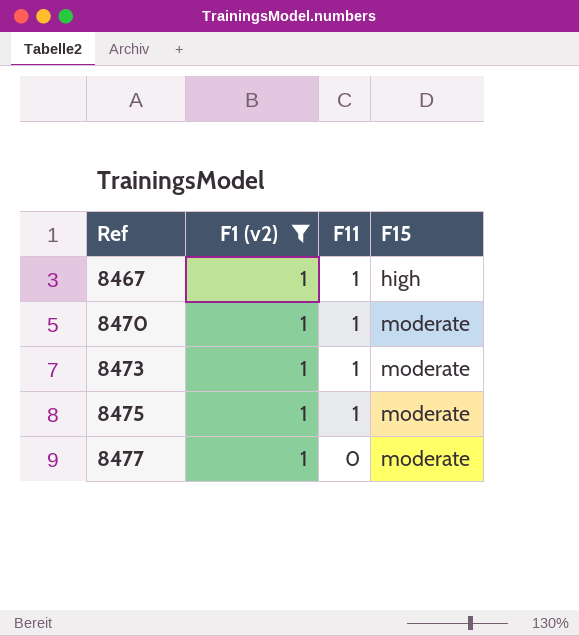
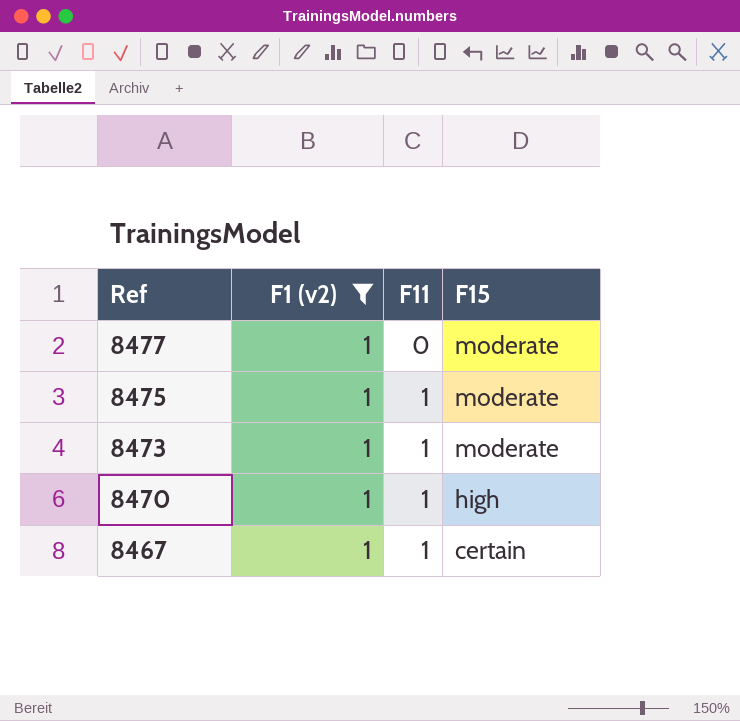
row order: Ref ascending -> Ref descending
8470 | F15: moderate -> high
8467 | F15: high -> certain

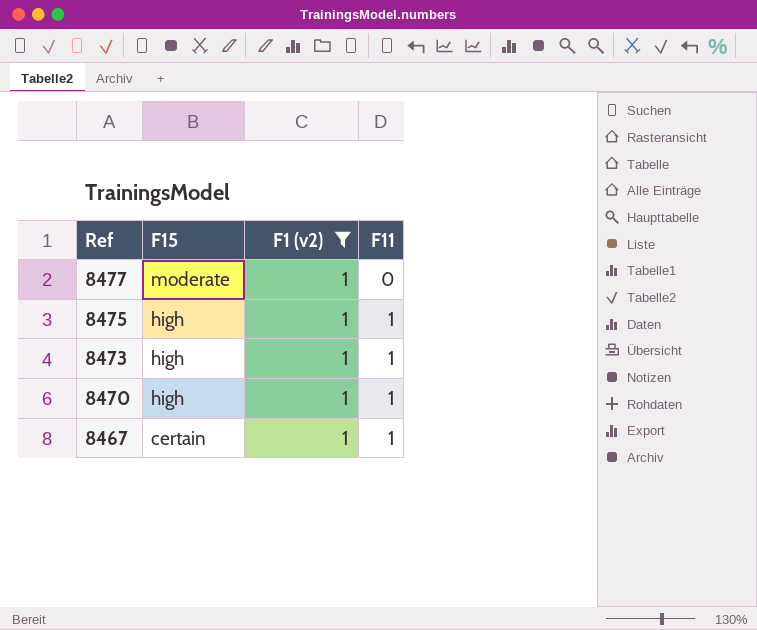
column F15 | position: 4 -> 2
8475 | F15: moderate -> high
8473 | F15: moderate -> high

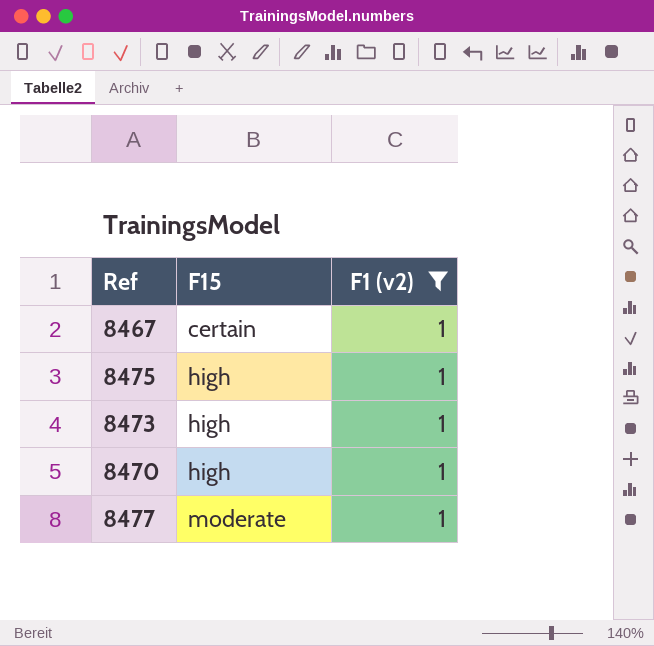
row order: Ref descending -> F15 ascending
column F11 | position: 4 -> none

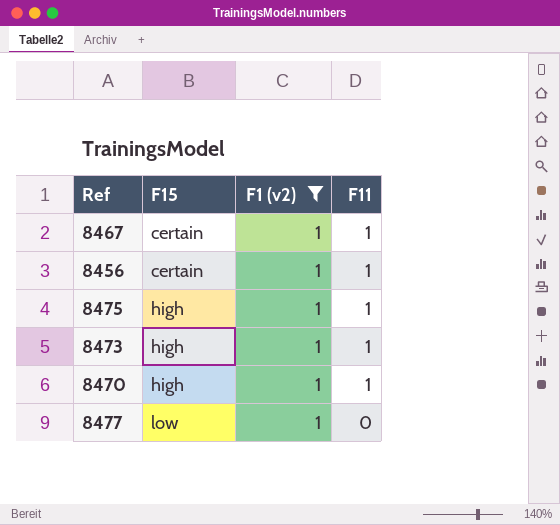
column F11 | position: none -> 4
row 8456: none -> certain | 1 | 1
8477 | F15: moderate -> low

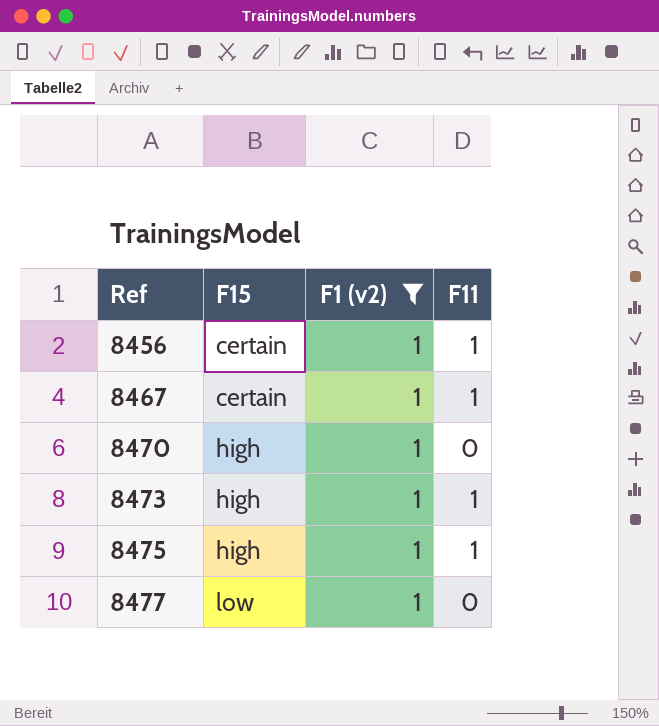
row order: F15 ascending -> Ref ascending
8470 | F11: 1 -> 0

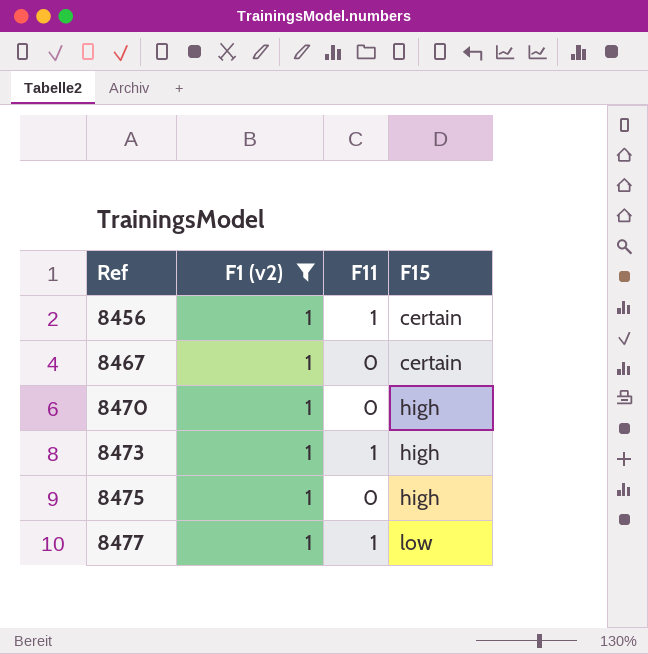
column F15 | position: 2 -> 4
8467 | F11: 1 -> 0
8475 | F11: 1 -> 0
8477 | F11: 0 -> 1

